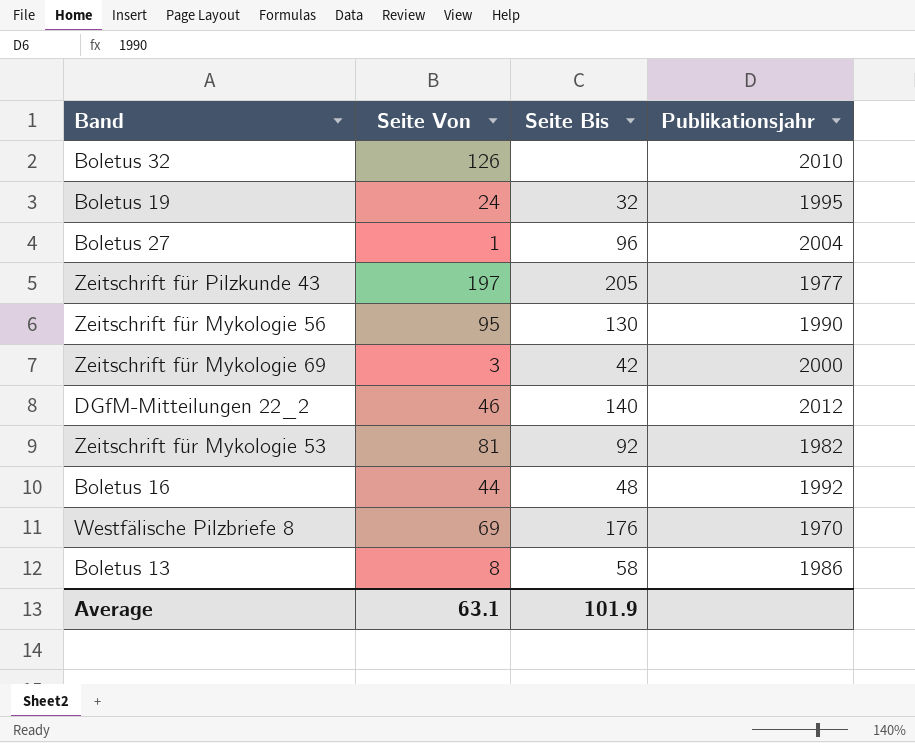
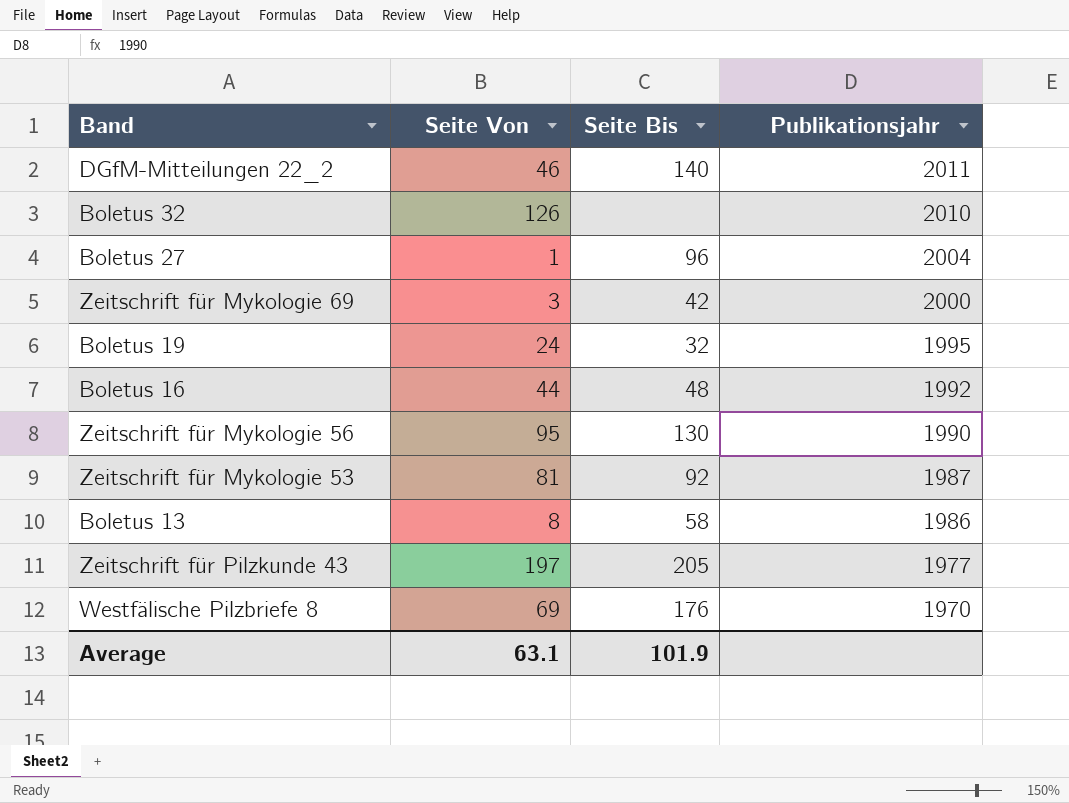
row order: none -> Publikationsjahr descending
DGfM-Mitteilungen 22_2 | Publikationsjahr: 2012 -> 2011
Zeitschrift für Mykologie 53 | Publikationsjahr: 1982 -> 1987

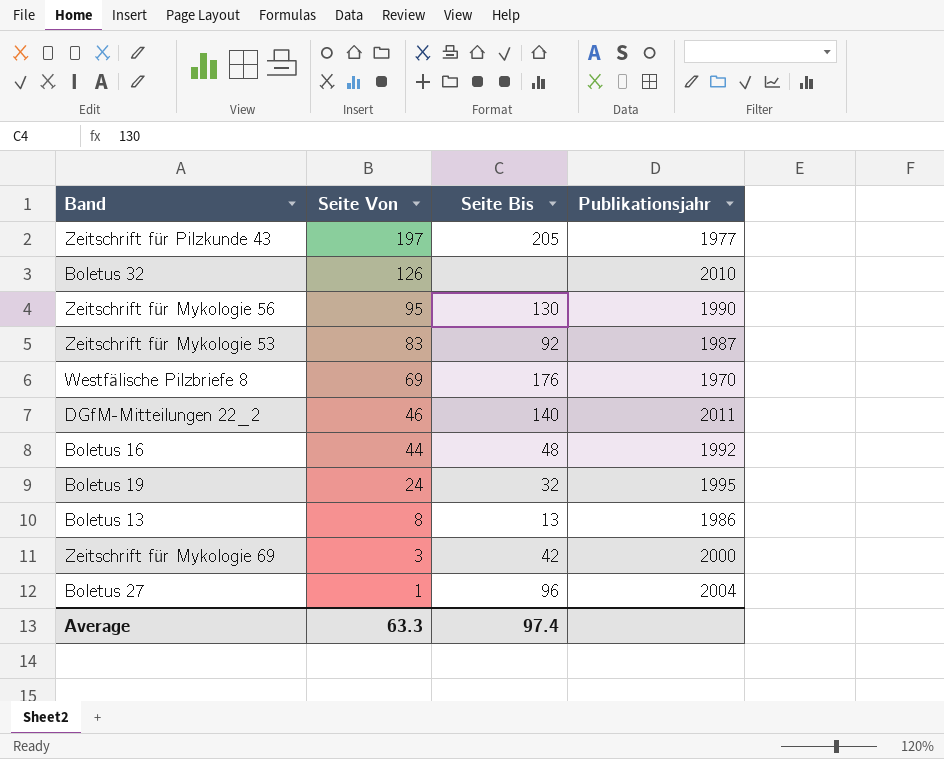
row order: Publikationsjahr descending -> Seite Von descending
Zeitschrift für Mykologie 53 | Seite Von: 81 -> 83
Boletus 13 | Seite Bis: 58 -> 13
Average | Seite Von: 63.1 -> 63.3
Average | Seite Bis: 101.9 -> 97.4

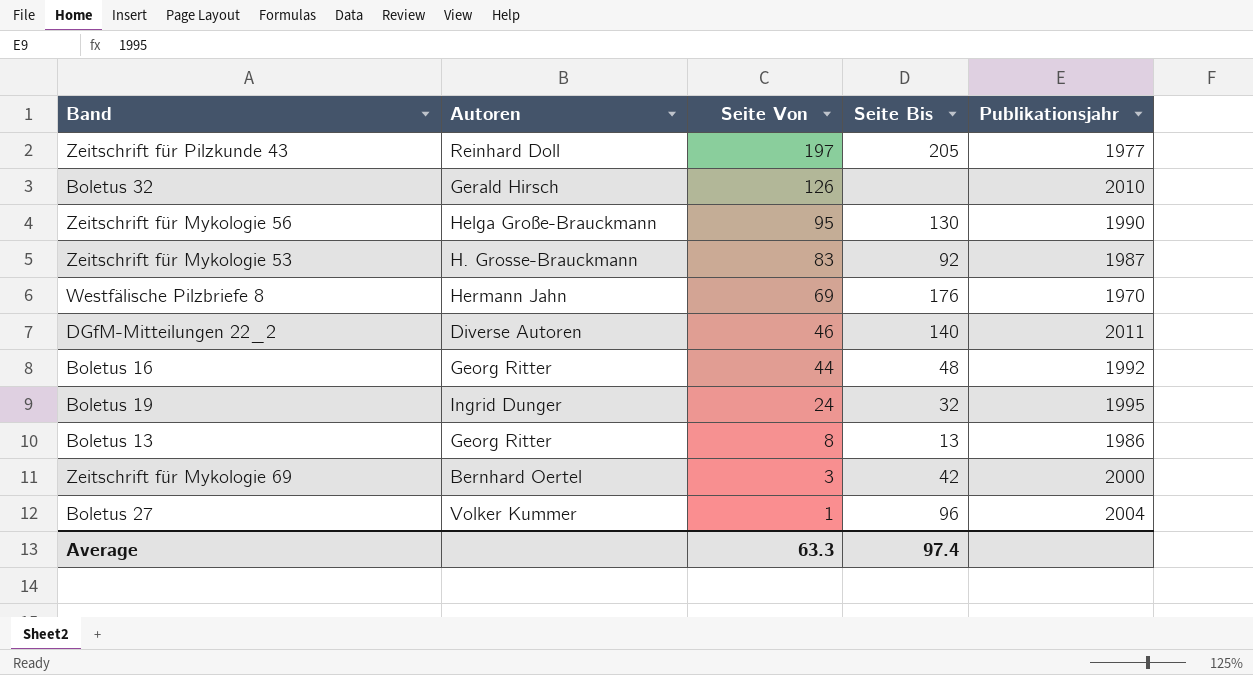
column Autoren | position: none -> 2

